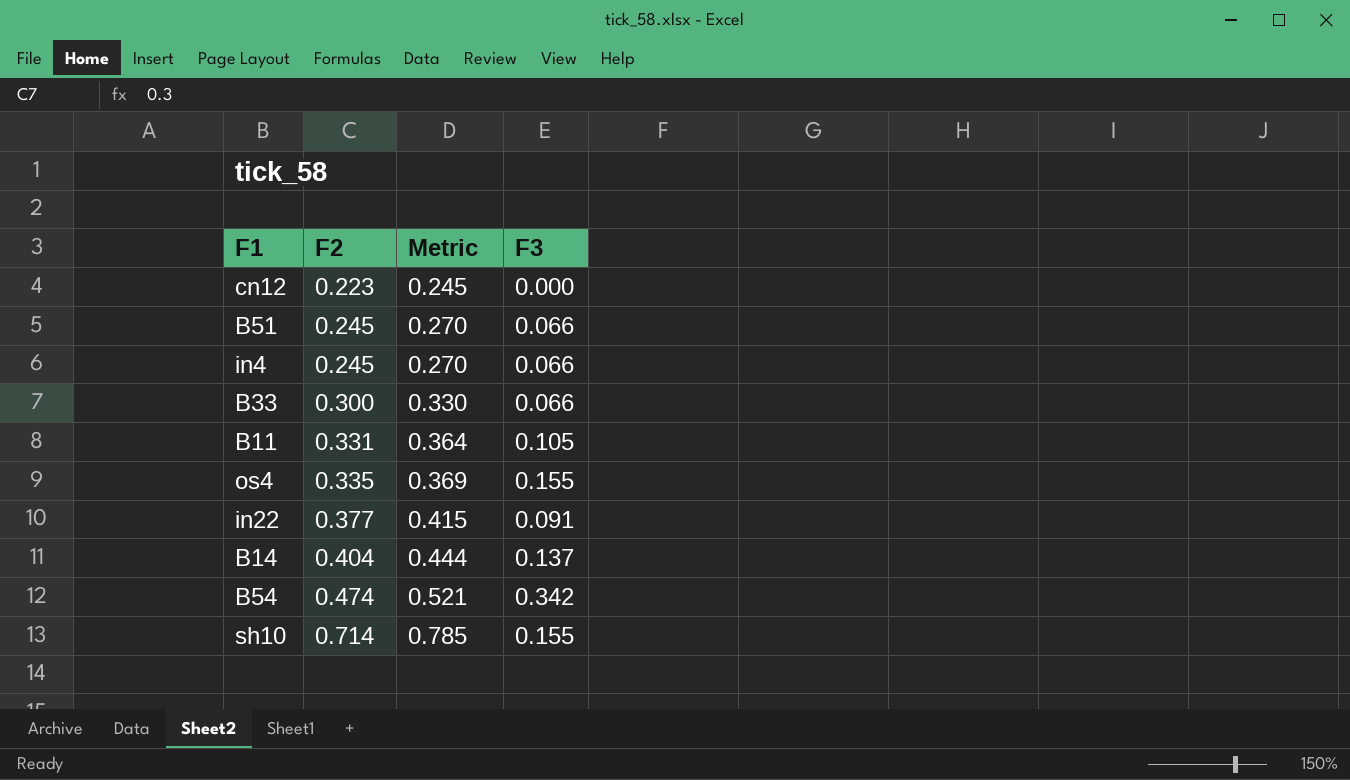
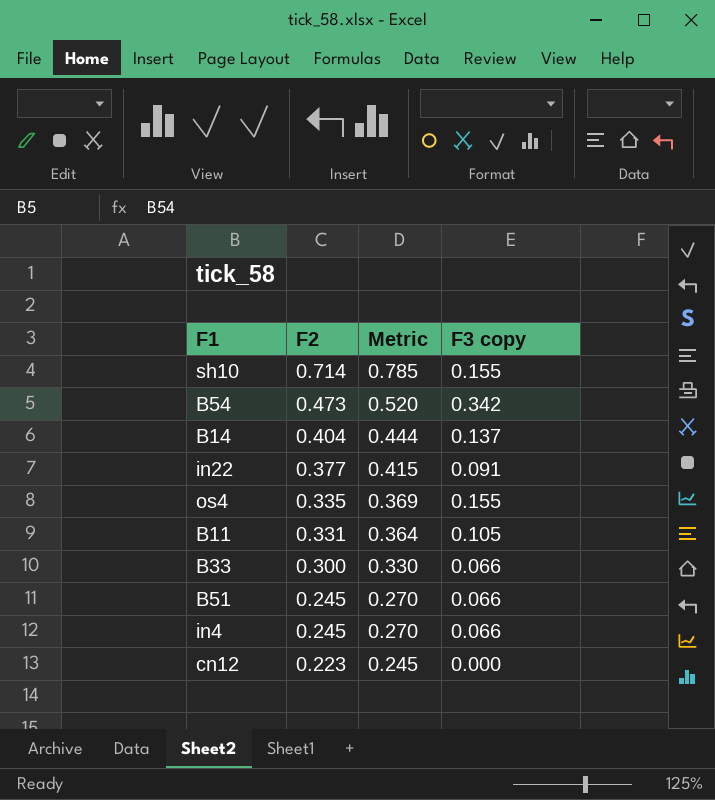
row order: F2 ascending -> F2 descending
column name: F3 -> F3 copy
B54 | F2: 0.474 -> 0.473
B54 | Metric: 0.521 -> 0.520

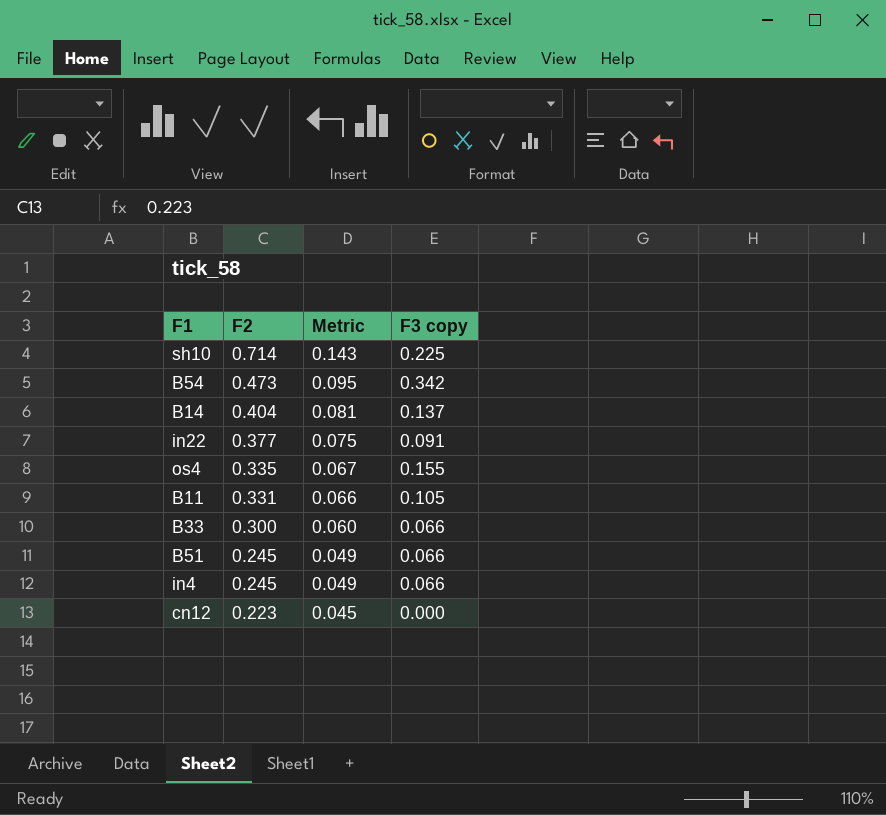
column Metric | formula: [F2] * 1.1 -> [F2] * 0.2
sh10 | F3 copy: 0.155 -> 0.225

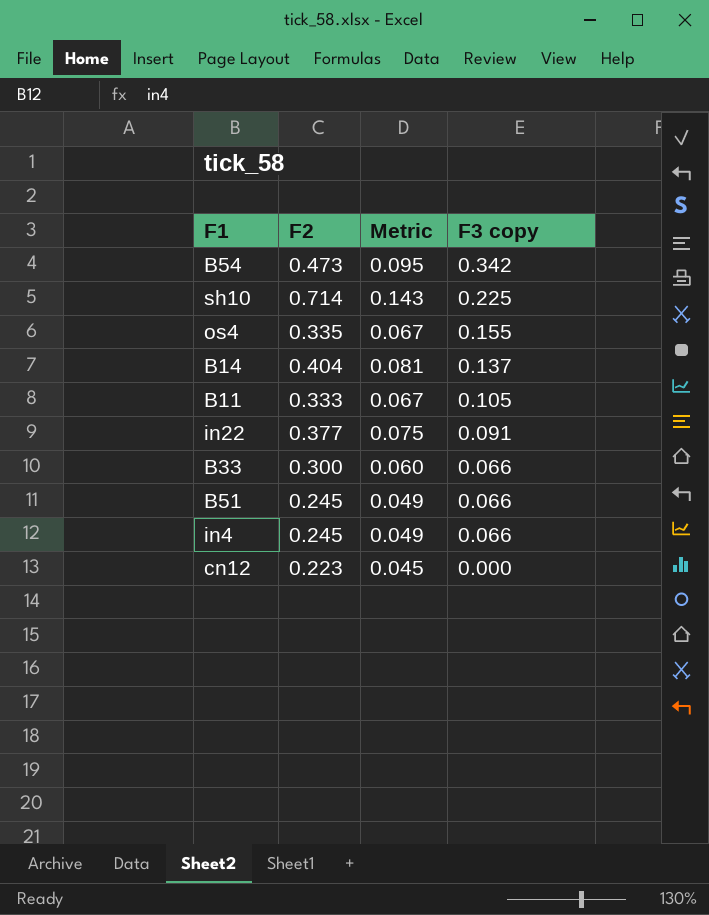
row order: F2 descending -> F3 copy descending
B11 | F2: 0.331 -> 0.333
B11 | Metric: 0.066 -> 0.067

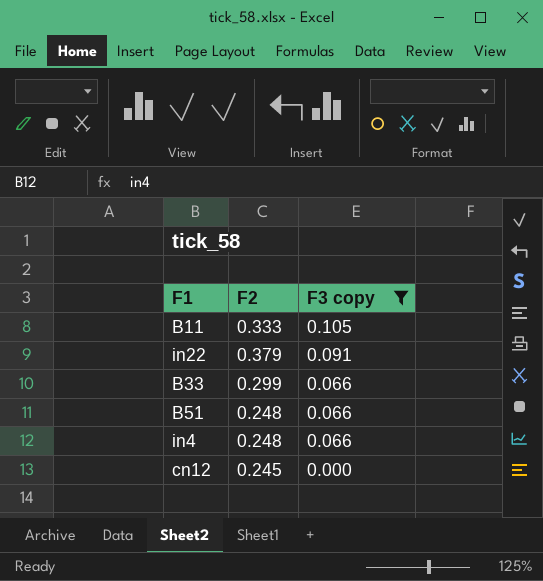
filter: none -> F3 copy <= 0.105
column Metric | formula: [F2] * 0.2 -> none
in22 | F2: 0.377 -> 0.379
B33 | F2: 0.300 -> 0.299
B51 | F2: 0.245 -> 0.248
in4 | F2: 0.245 -> 0.248
cn12 | F2: 0.223 -> 0.245

